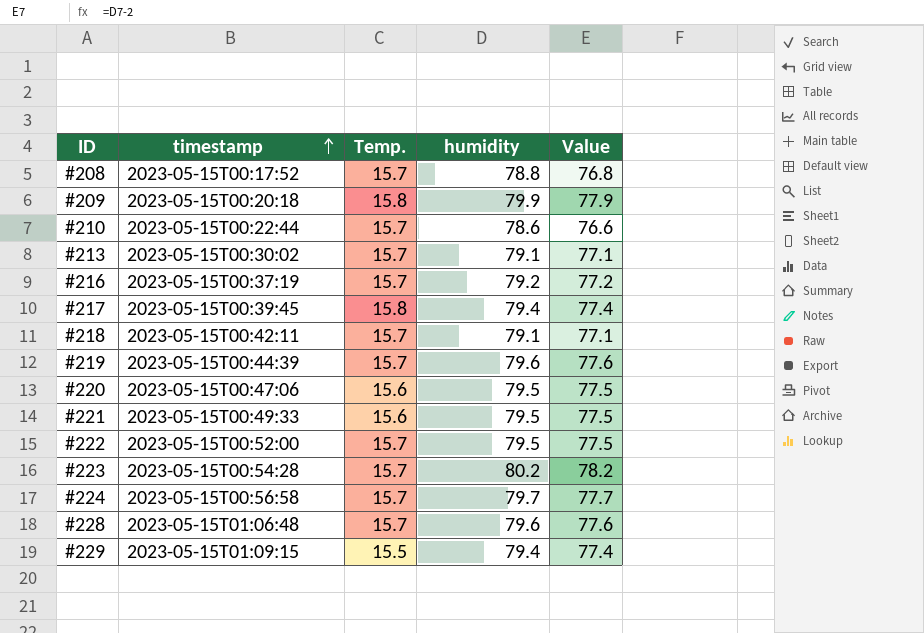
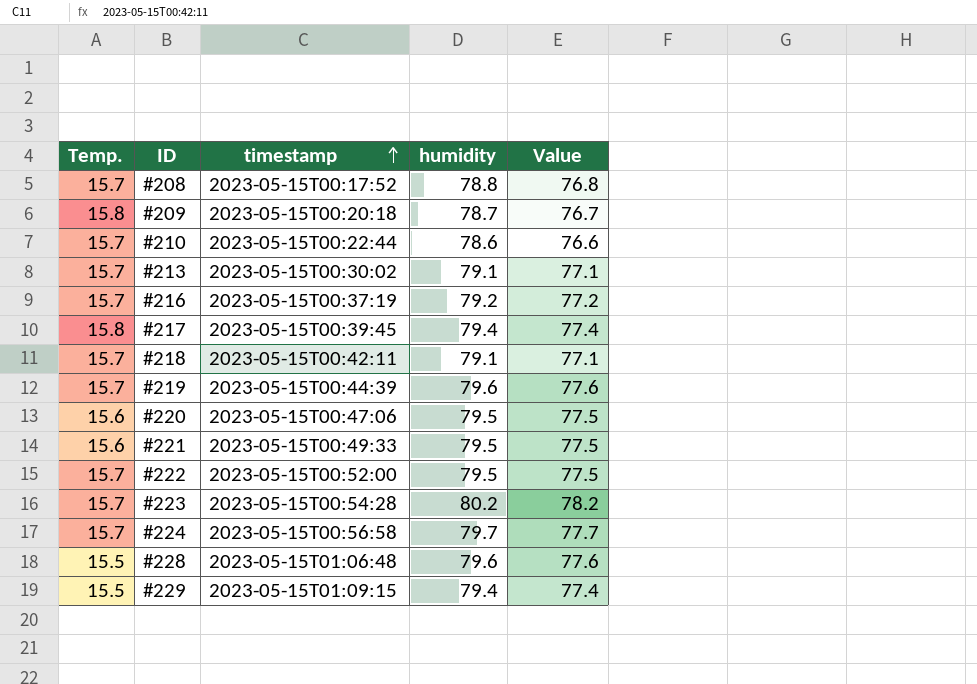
column Temp. | position: 3 -> 1
#209 | humidity: 79.9 -> 78.7
#209 | Value: 77.9 -> 76.7
#228 | Temp.: 15.7 -> 15.5

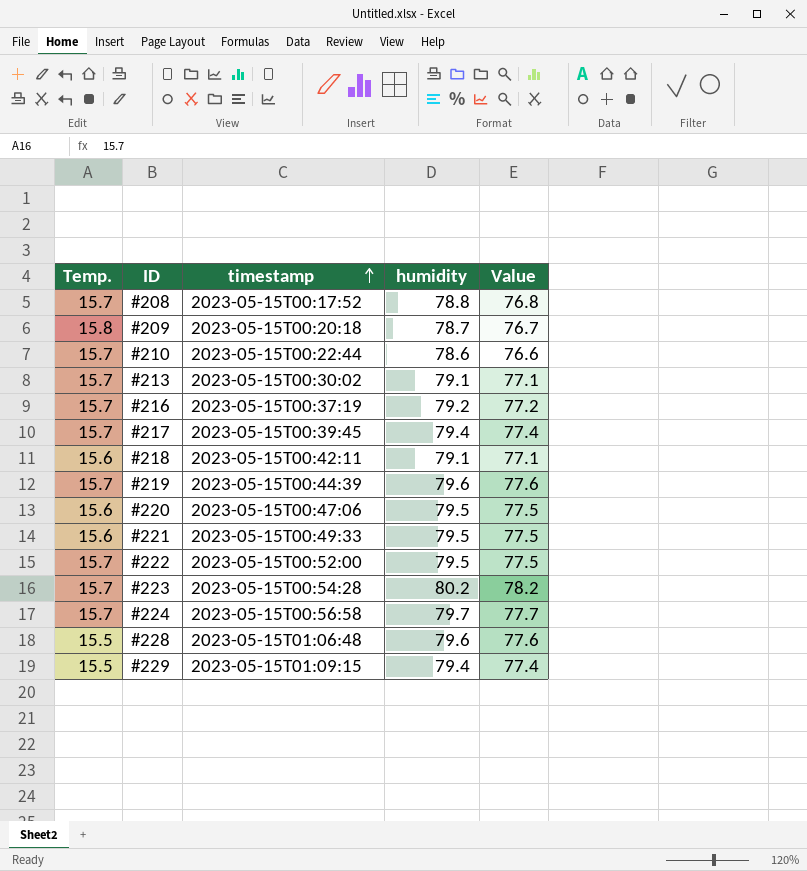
#217 | Temp.: 15.8 -> 15.7
#218 | Temp.: 15.7 -> 15.6

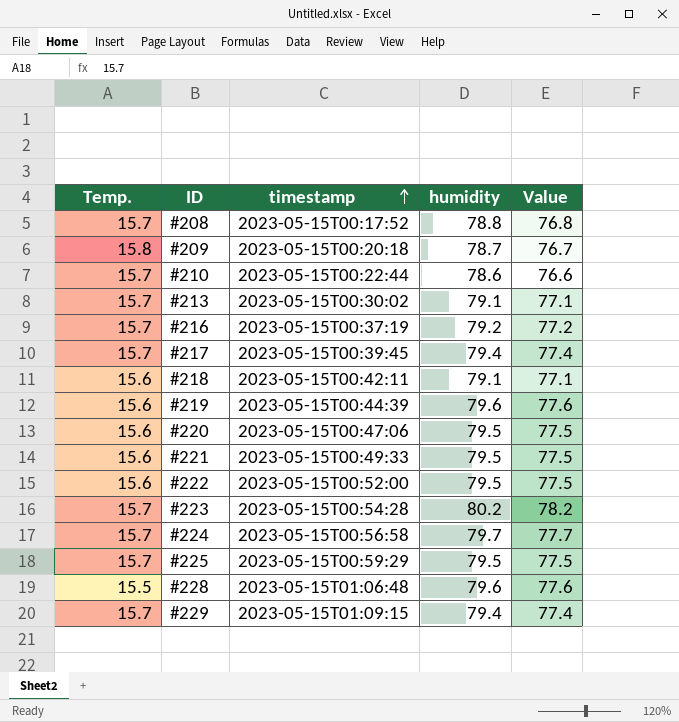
#219 | Temp.: 15.7 -> 15.6
#222 | Temp.: 15.7 -> 15.6
row #225: none -> 15.7 | 2023-05-15T00:59:29 | 79.5 | 77.5
#229 | Temp.: 15.5 -> 15.7

